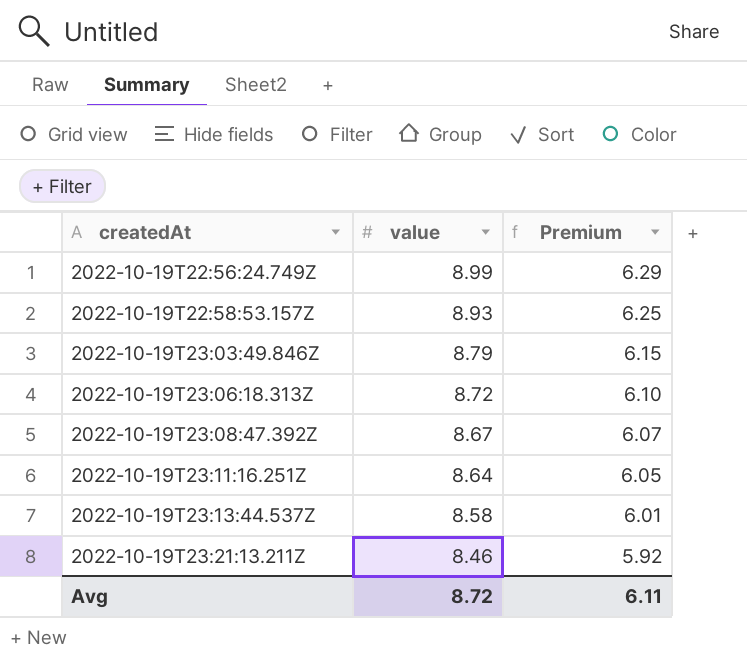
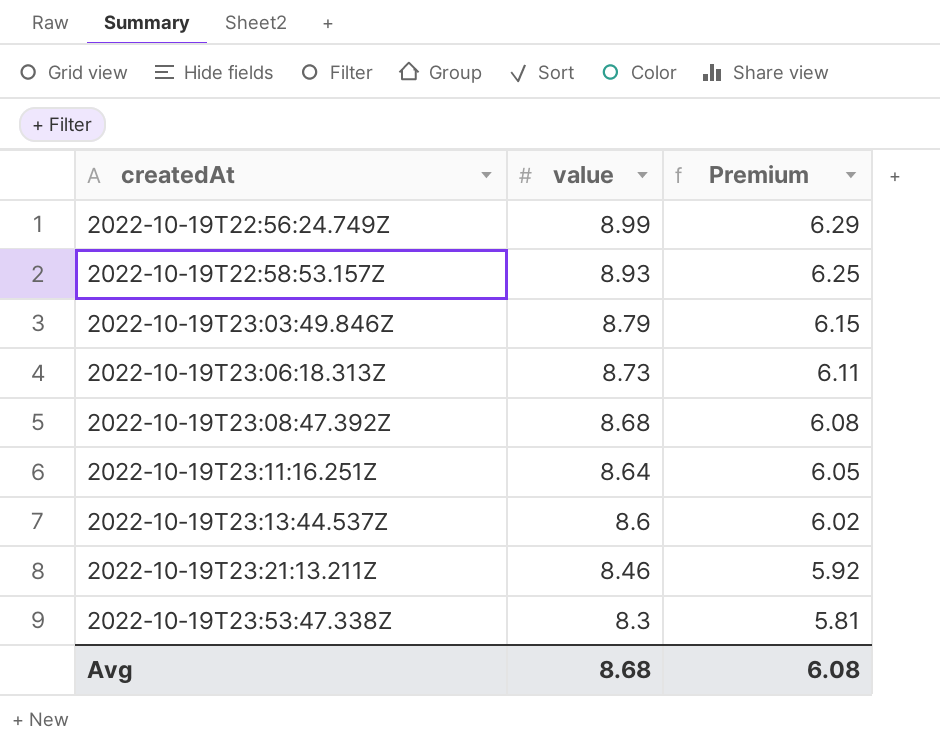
2022-10-19T23:06:18.313Z | value: 8.72 -> 8.73
2022-10-19T23:06:18.313Z | Premium: 6.10 -> 6.11
2022-10-19T23:08:47.392Z | value: 8.67 -> 8.68
2022-10-19T23:08:47.392Z | Premium: 6.07 -> 6.08
2022-10-19T23:13:44.537Z | value: 8.58 -> 8.6
2022-10-19T23:13:44.537Z | Premium: 6.01 -> 6.02
row 2022-10-19T23:53:47.338Z: none -> 8.3 | 5.81
Avg | value: 8.72 -> 8.68
Avg | Premium: 6.11 -> 6.08

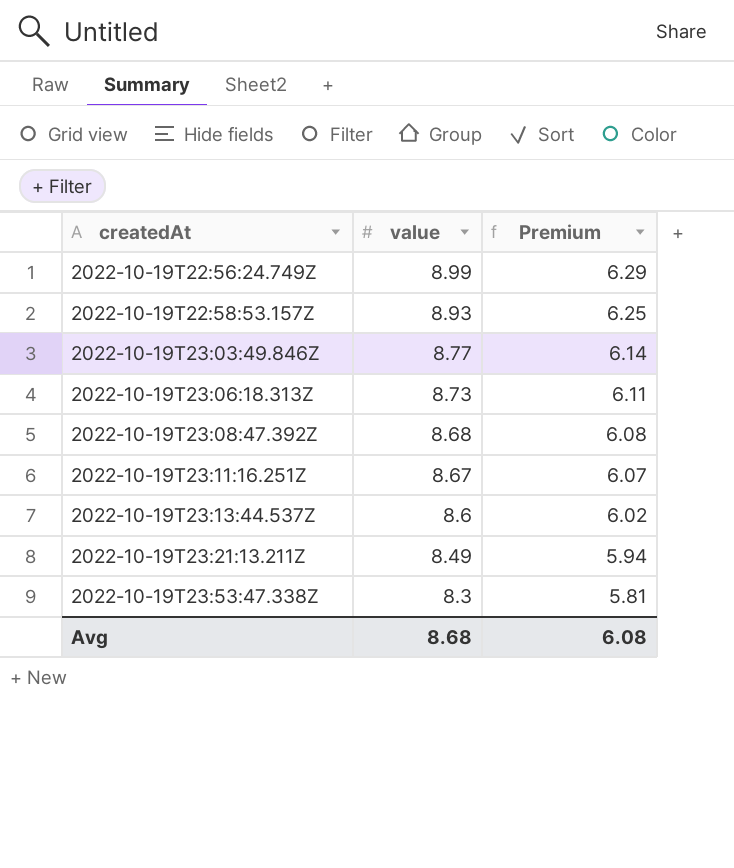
2022-10-19T23:03:49.846Z | value: 8.79 -> 8.77
2022-10-19T23:03:49.846Z | Premium: 6.15 -> 6.14
2022-10-19T23:11:16.251Z | value: 8.64 -> 8.67
2022-10-19T23:11:16.251Z | Premium: 6.05 -> 6.07
2022-10-19T23:21:13.211Z | value: 8.46 -> 8.49
2022-10-19T23:21:13.211Z | Premium: 5.92 -> 5.94

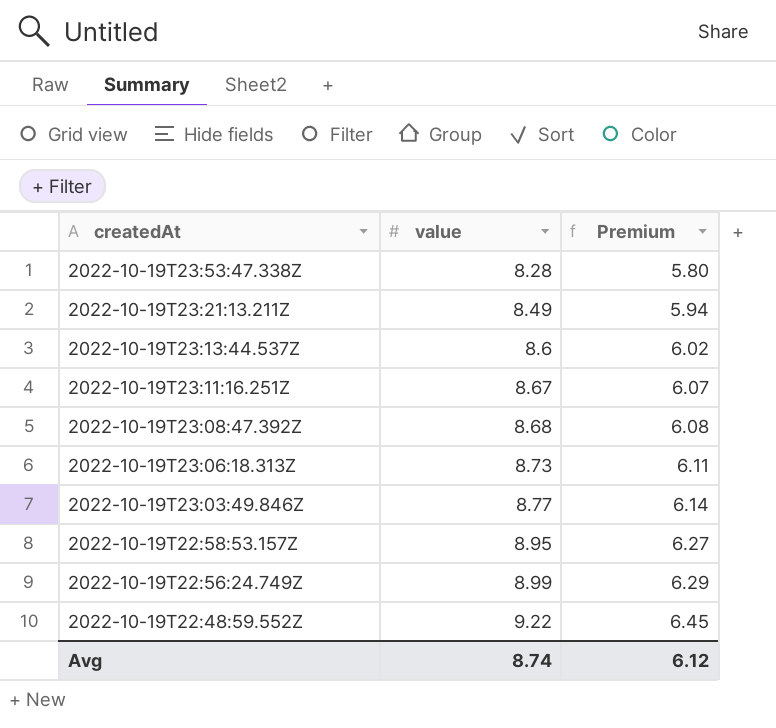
row order: createdAt ascending -> createdAt descending
2022-10-19T23:53:47.338Z | value: 8.3 -> 8.28
2022-10-19T23:53:47.338Z | Premium: 5.81 -> 5.80
2022-10-19T22:58:53.157Z | value: 8.93 -> 8.95
2022-10-19T22:58:53.157Z | Premium: 6.25 -> 6.27
row 2022-10-19T22:48:59.552Z: none -> 9.22 | 6.45
Avg | value: 8.68 -> 8.74
Avg | Premium: 6.08 -> 6.12

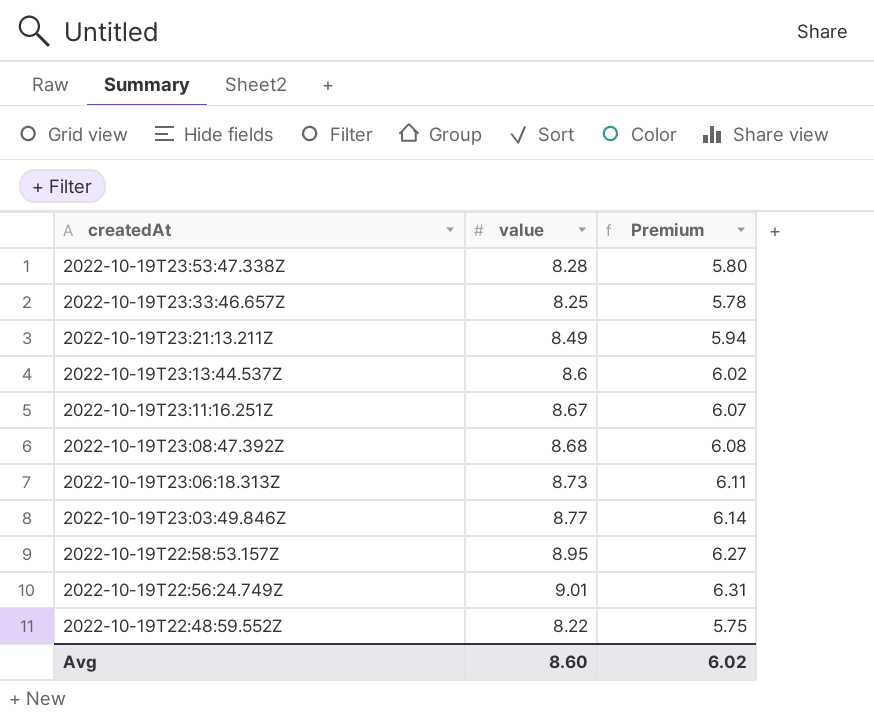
row 2022-10-19T23:33:46.657Z: none -> 8.25 | 5.78
2022-10-19T22:56:24.749Z | value: 8.99 -> 9.01
2022-10-19T22:56:24.749Z | Premium: 6.29 -> 6.31
2022-10-19T22:48:59.552Z | value: 9.22 -> 8.22
2022-10-19T22:48:59.552Z | Premium: 6.45 -> 5.75
Avg | value: 8.74 -> 8.60
Avg | Premium: 6.12 -> 6.02

